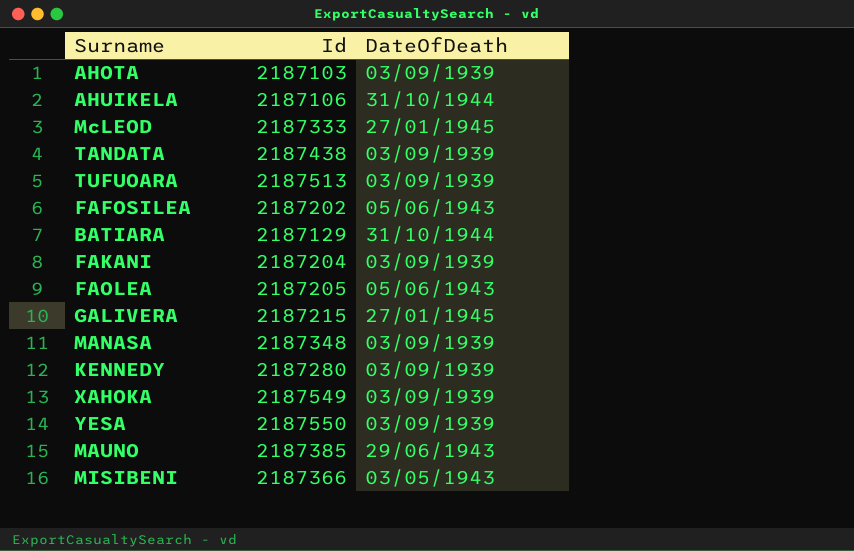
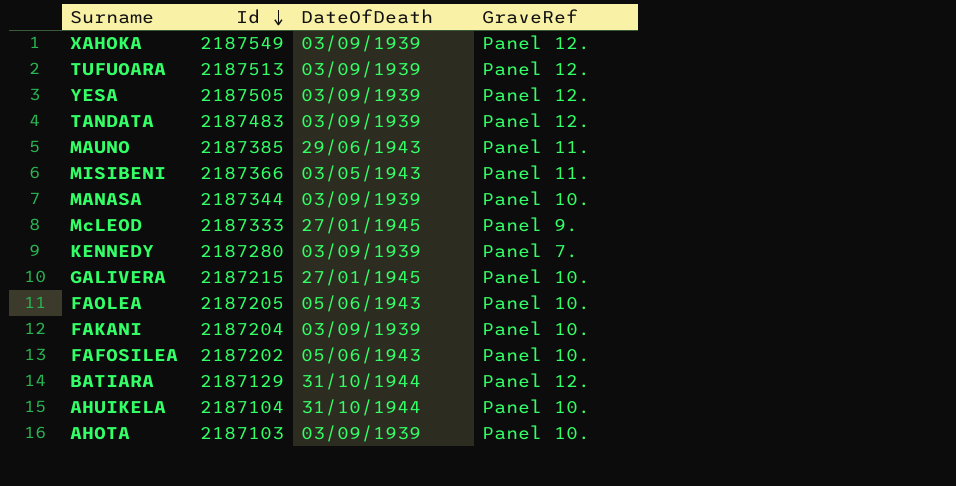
row order: none -> Id descending
column GraveRef | position: none -> 4
YESA | Id: 2187550 -> 2187505
TANDATA | Id: 2187438 -> 2187483
MANASA | Id: 2187348 -> 2187344
AHUIKELA | Id: 2187106 -> 2187104

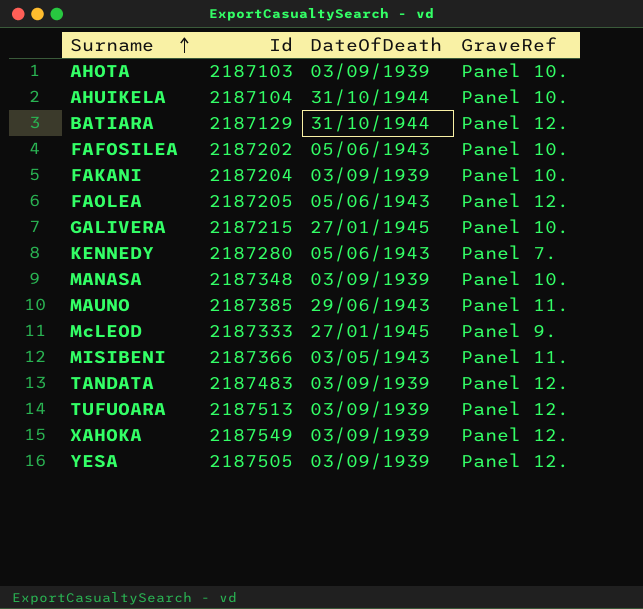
row order: Id descending -> Surname ascending
FAOLEA | GraveRef: Panel 10. -> Panel 12.
KENNEDY | DateOfDeath: 03/09/1939 -> 05/06/1943
MANASA | Id: 2187344 -> 2187348

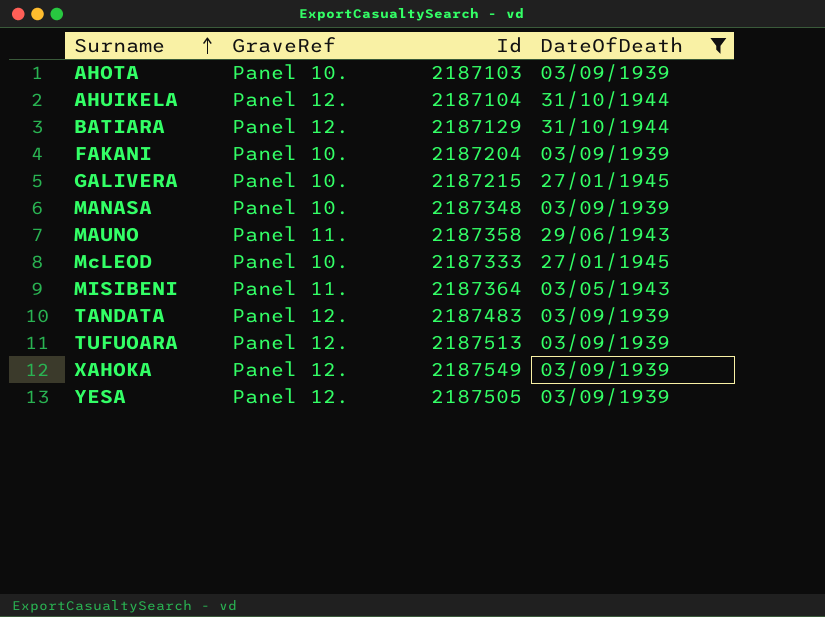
filter: none -> DateOfDeath != 05/06/1943
column GraveRef | position: 4 -> 2
AHUIKELA | GraveRef: Panel 10. -> Panel 12.
MAUNO | Id: 2187385 -> 2187358
McLEOD | GraveRef: Panel 9. -> Panel 10.
MISIBENI | Id: 2187366 -> 2187364

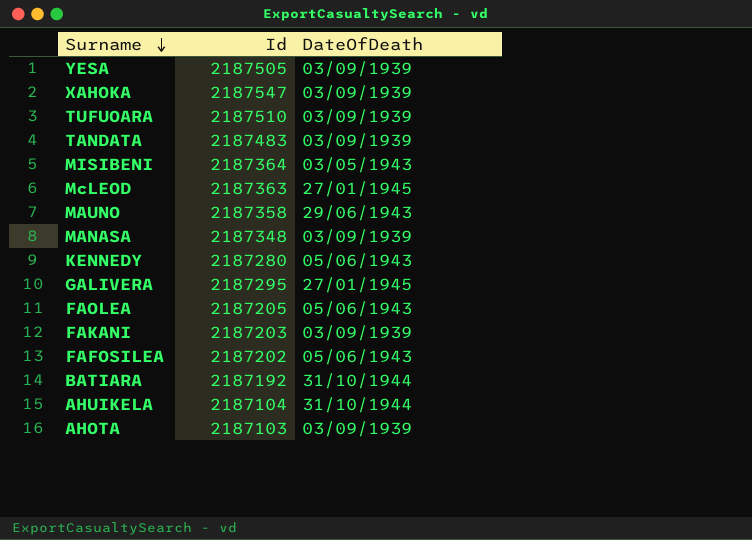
filter: DateOfDeath != 05/06/1943 -> none
row order: Surname ascending -> Surname descending
column GraveRef | position: 2 -> none
XAHOKA | Id: 2187549 -> 2187547
TUFUOARA | Id: 2187513 -> 2187510
McLEOD | Id: 2187333 -> 2187363
GALIVERA | Id: 2187215 -> 2187295
FAKANI | Id: 2187204 -> 2187203
BATIARA | Id: 2187129 -> 2187192

